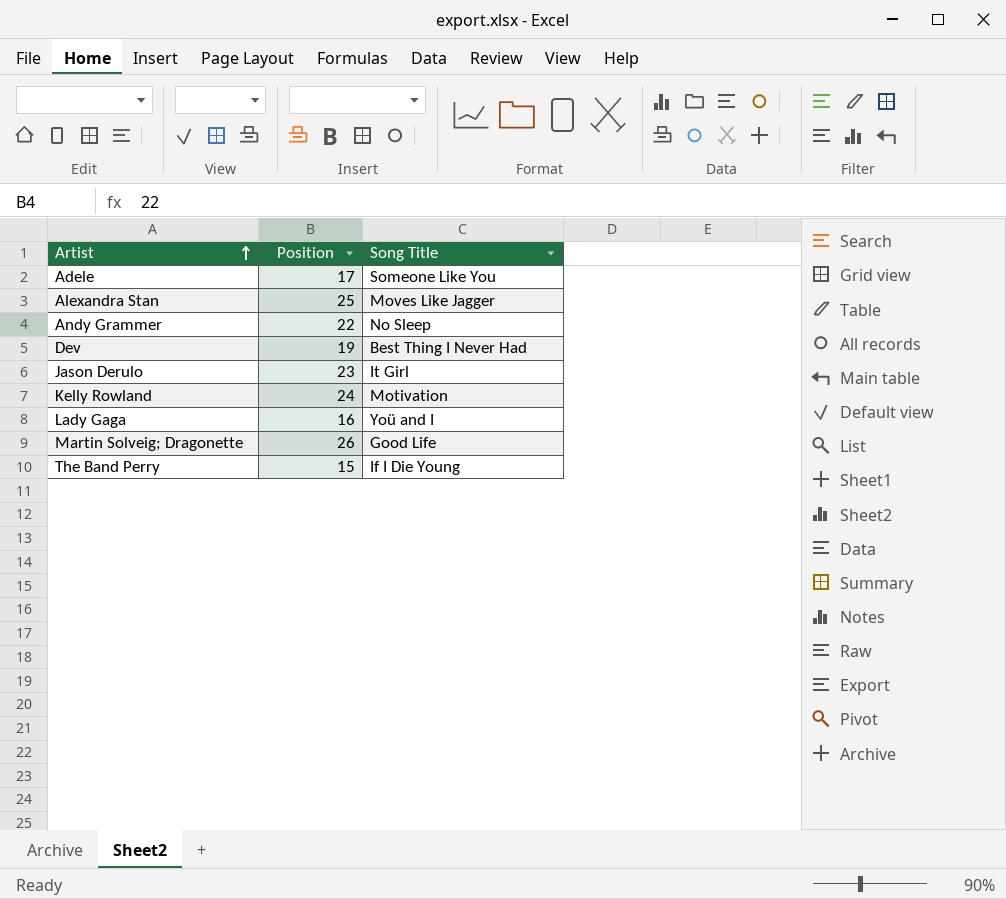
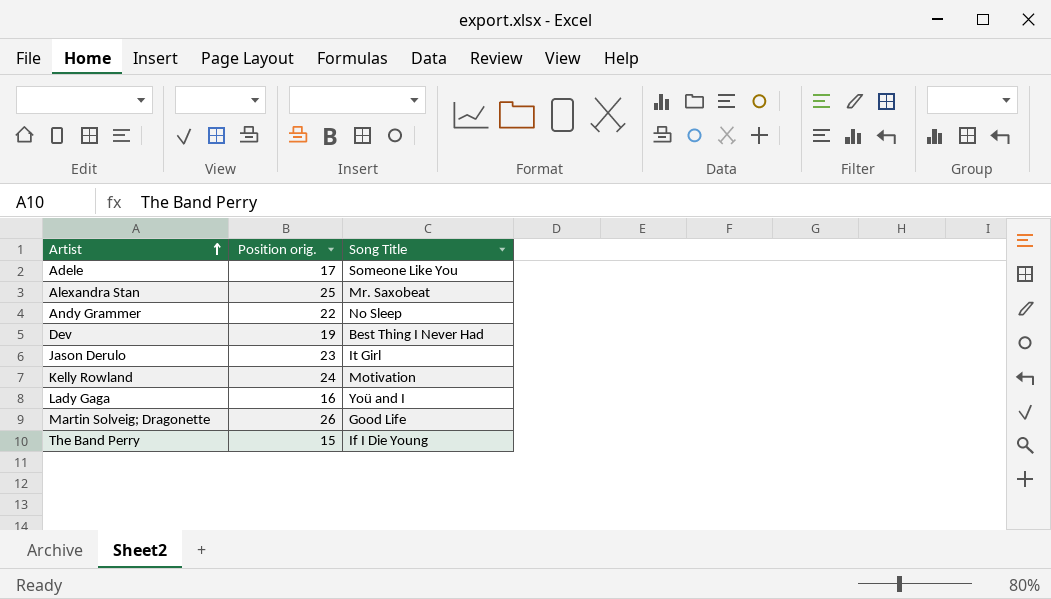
column name: Position -> Position orig.
Alexandra Stan | Song Title: Moves Like Jagger -> Mr. Saxobeat

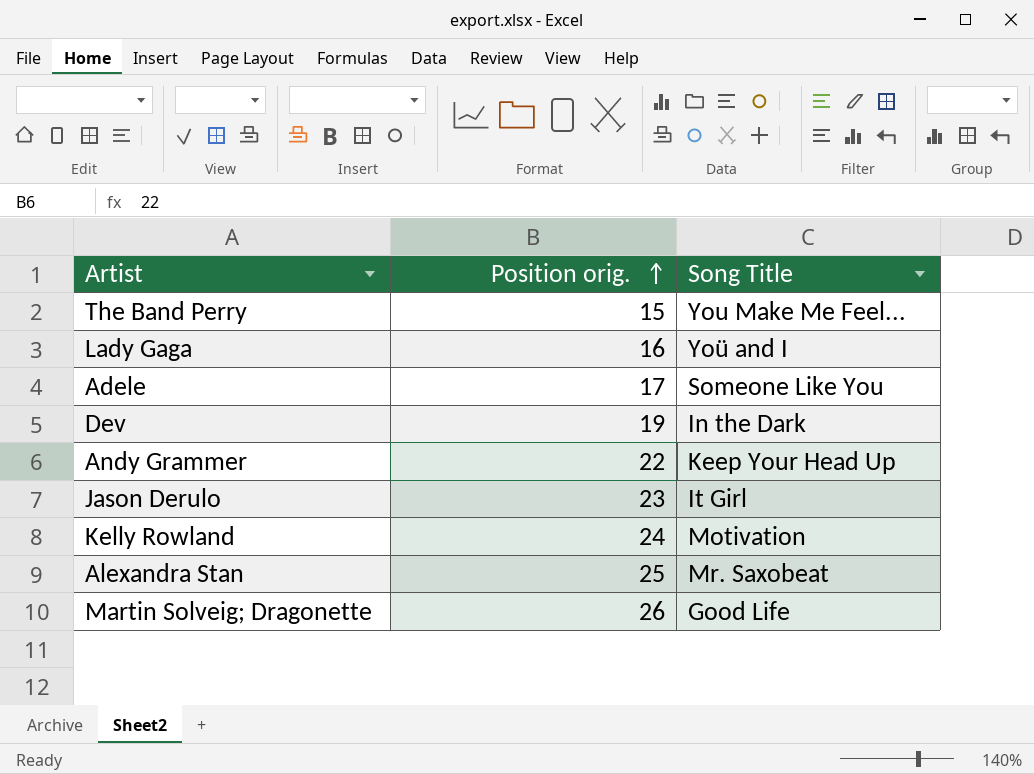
row order: Artist ascending -> Position orig. ascending
The Band Perry | Song Title: If I Die Young -> You Make Me Feel...
Dev | Song Title: Best Thing I Never Had -> In the Dark
Andy Grammer | Song Title: No Sleep -> Keep Your Head Up

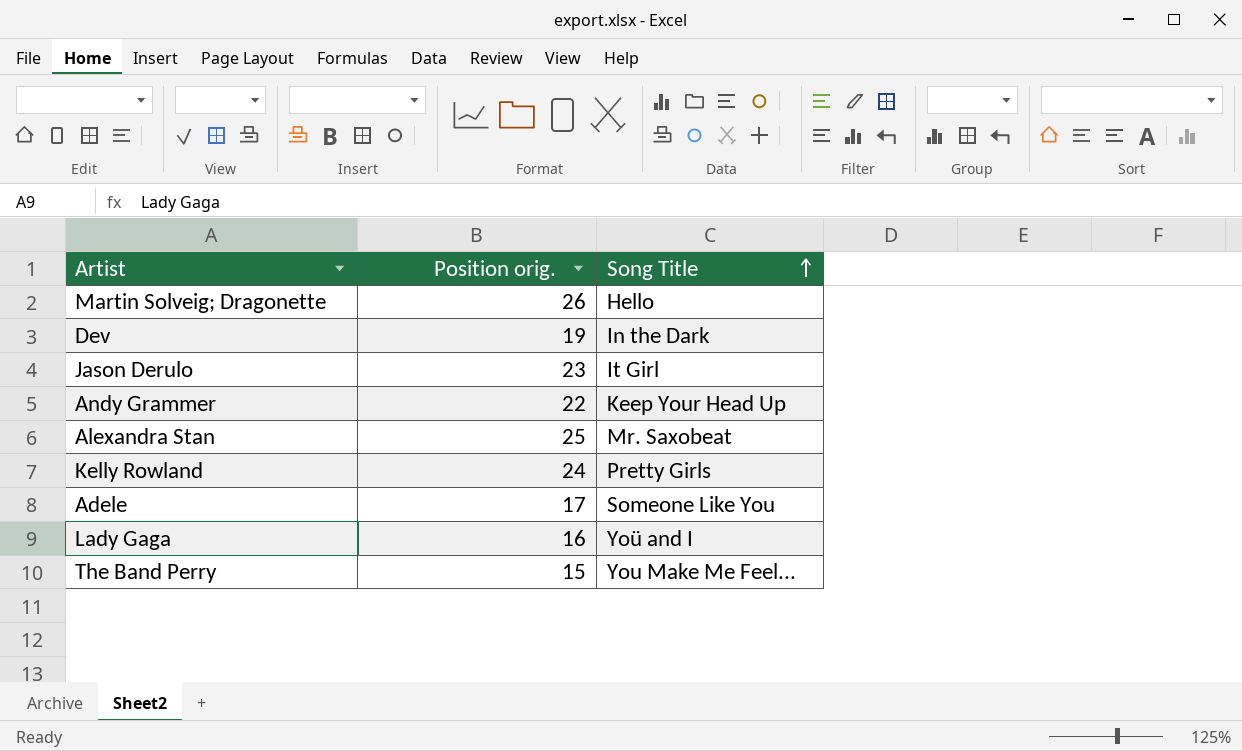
row order: Position orig. ascending -> Song Title ascending
Martin Solveig; Dragonette | Song Title: Good Life -> Hello
Kelly Rowland | Song Title: Motivation -> Pretty Girls

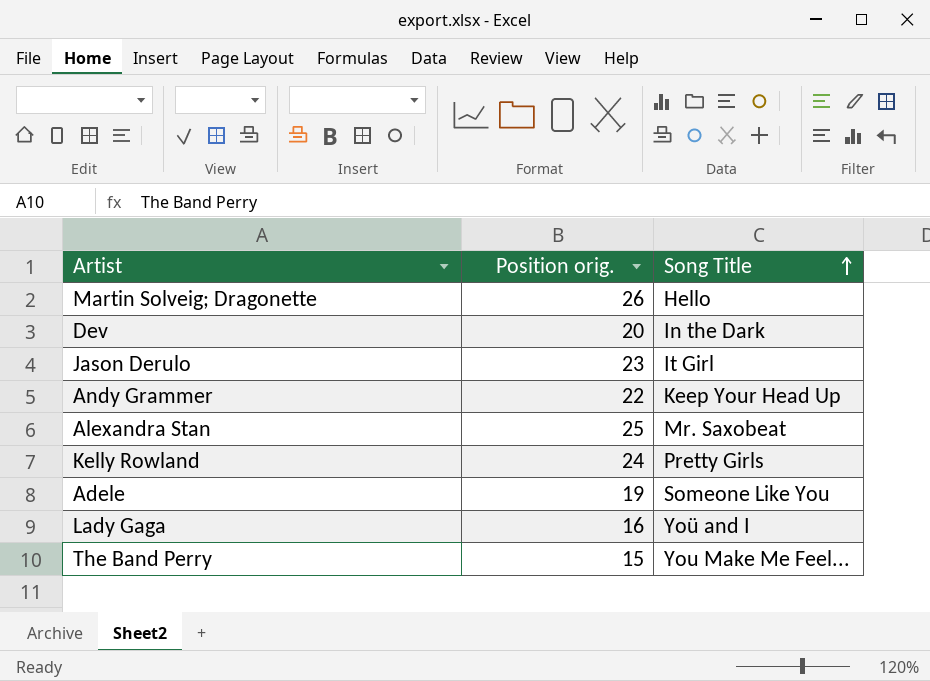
Dev | Position orig.: 19 -> 20
Adele | Position orig.: 17 -> 19

